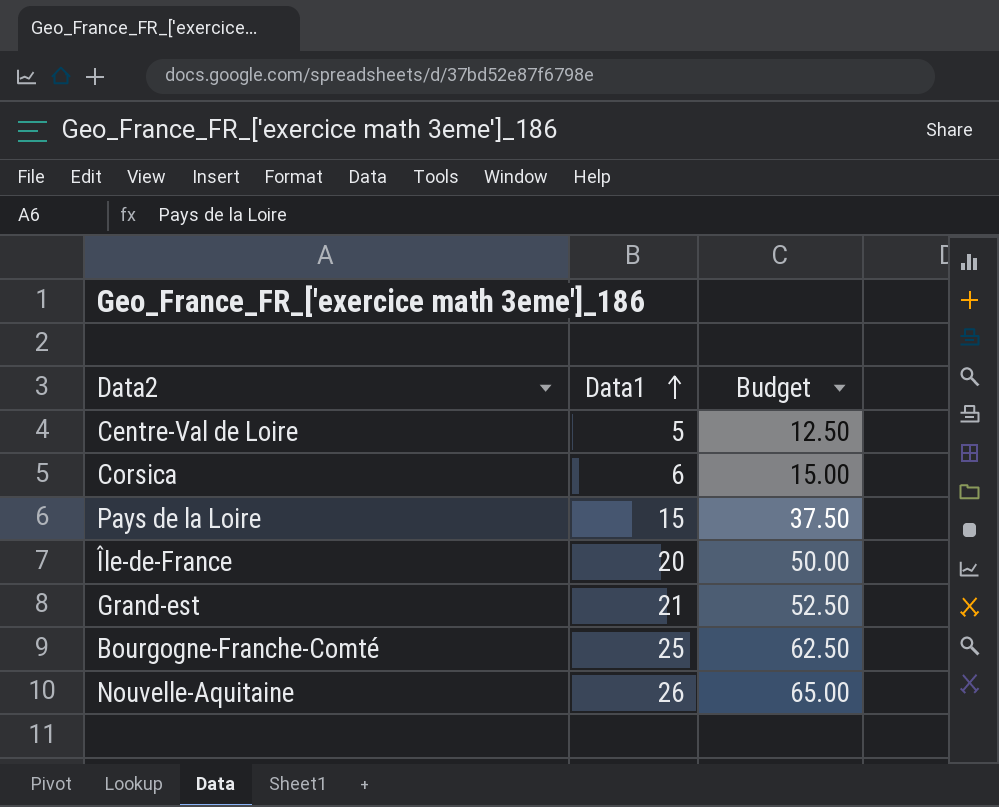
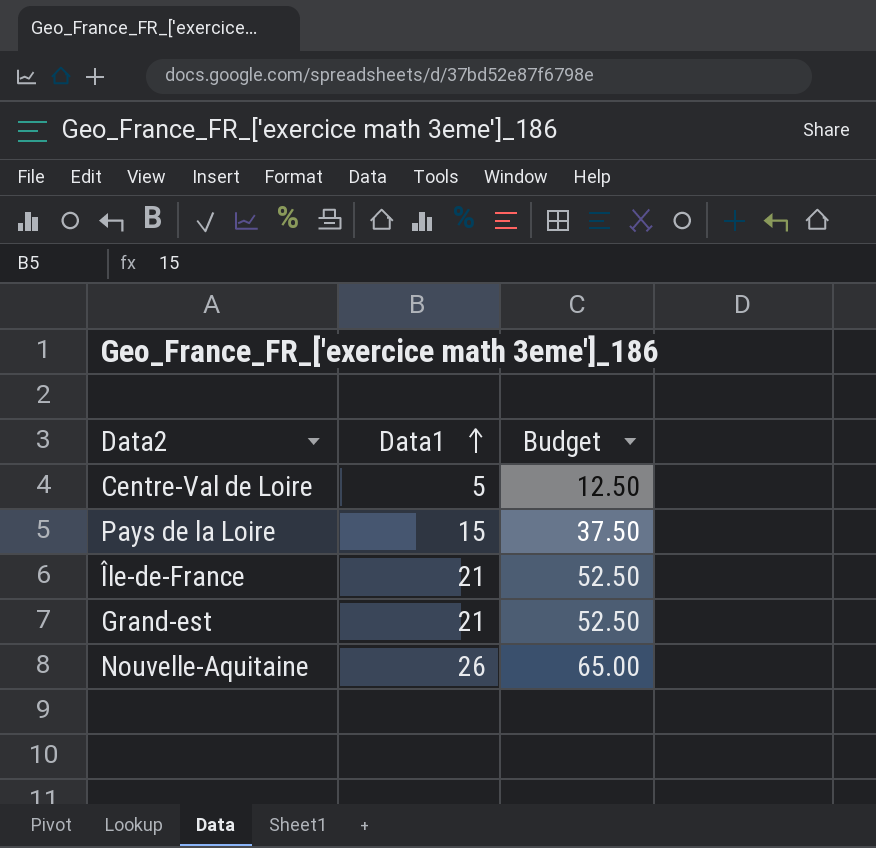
row Corsica: 6 | 15.00 -> none
row Bourgogne-Franche-Comté: 25 | 62.50 -> none
Île-de-France | Data1: 20 -> 21
Île-de-France | Budget: 50.00 -> 52.50

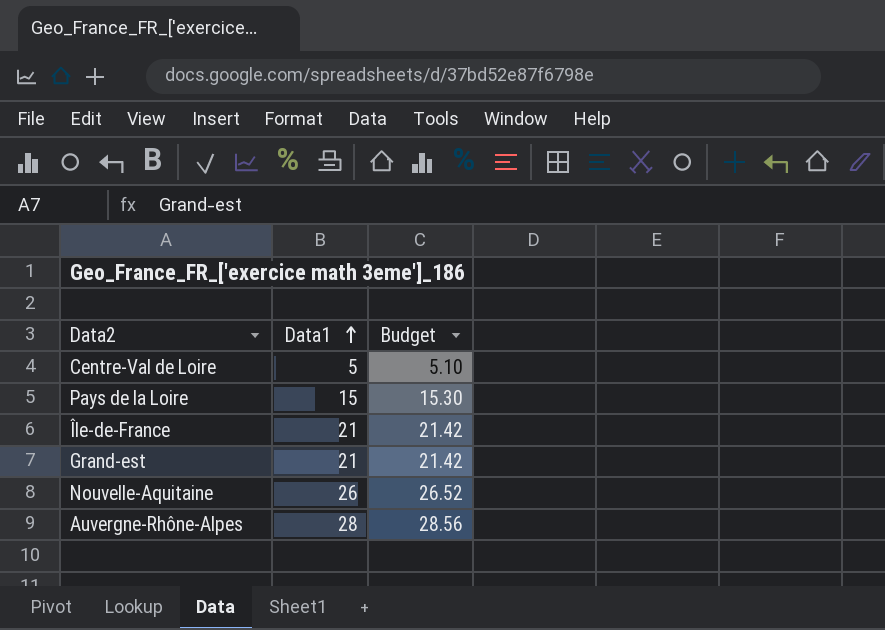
column Budget | formula: [Data1] * 2.5 -> [Data1] * 1.02
row Auvergne-Rhône-Alpes: none -> 28 | 28.56

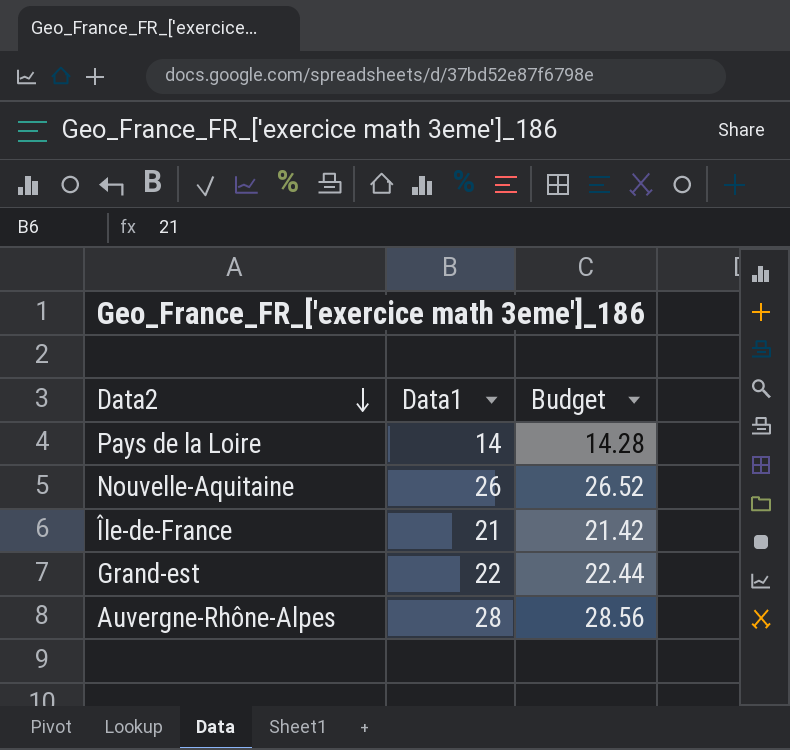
row order: Data1 ascending -> Data2 descending
row Centre-Val de Loire: 5 | 5.10 -> none
Pays de la Loire | Data1: 15 -> 14
Pays de la Loire | Budget: 15.30 -> 14.28
Grand-est | Data1: 21 -> 22
Grand-est | Budget: 21.42 -> 22.44

